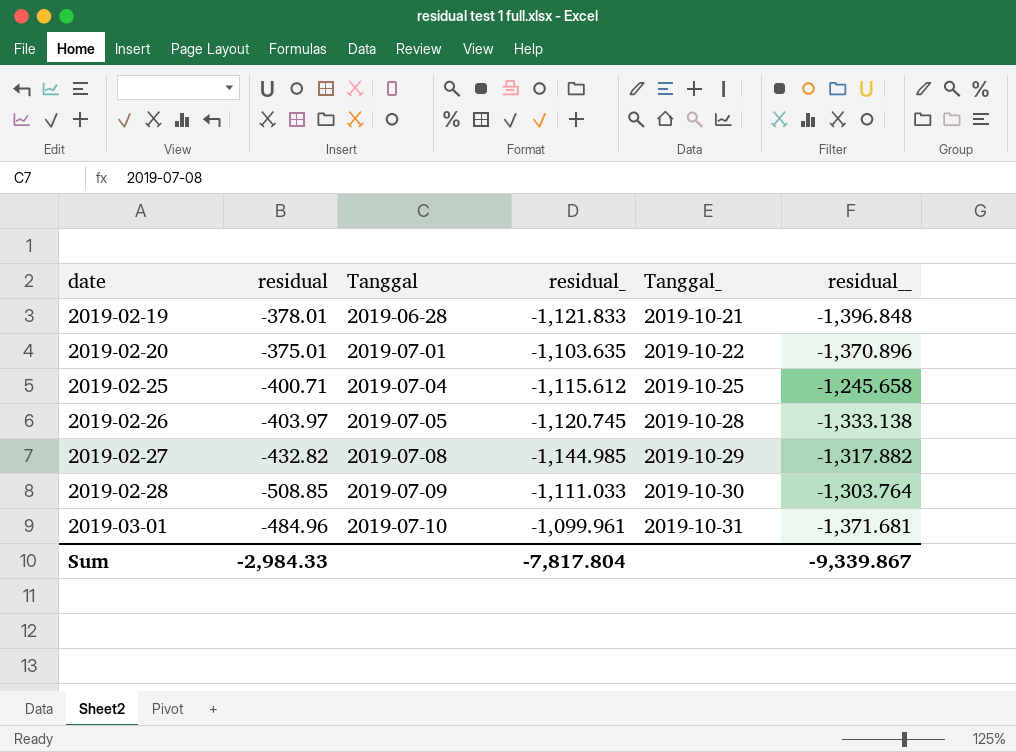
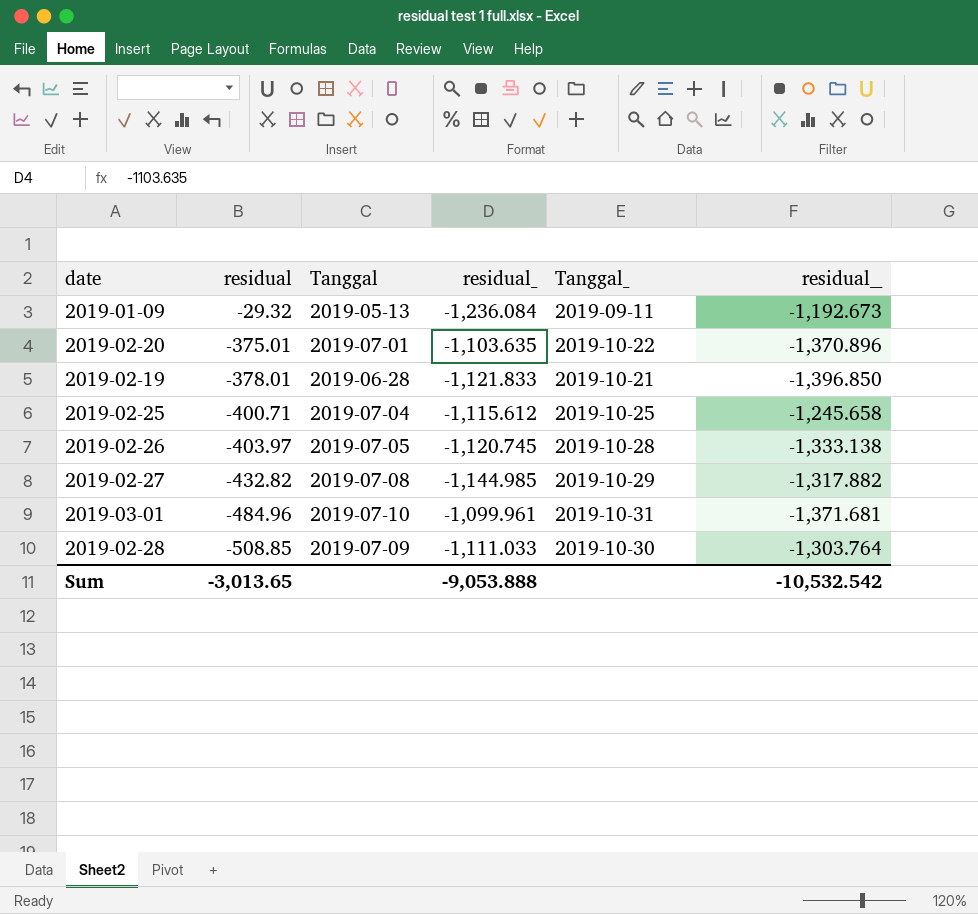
row order: date ascending -> residual descending
row 2019-01-09: none -> -29.32 | 2019-05-13 | -1,236.084 | 2019-09-11 | -1,192.673
2019-02-19 | residual__: -1,396.848 -> -1,396.850
Sum | residual: -2,984.33 -> -3,013.65
Sum | residual_: -7,817.804 -> -9,053.888
Sum | residual__: -9,339.867 -> -10,532.542

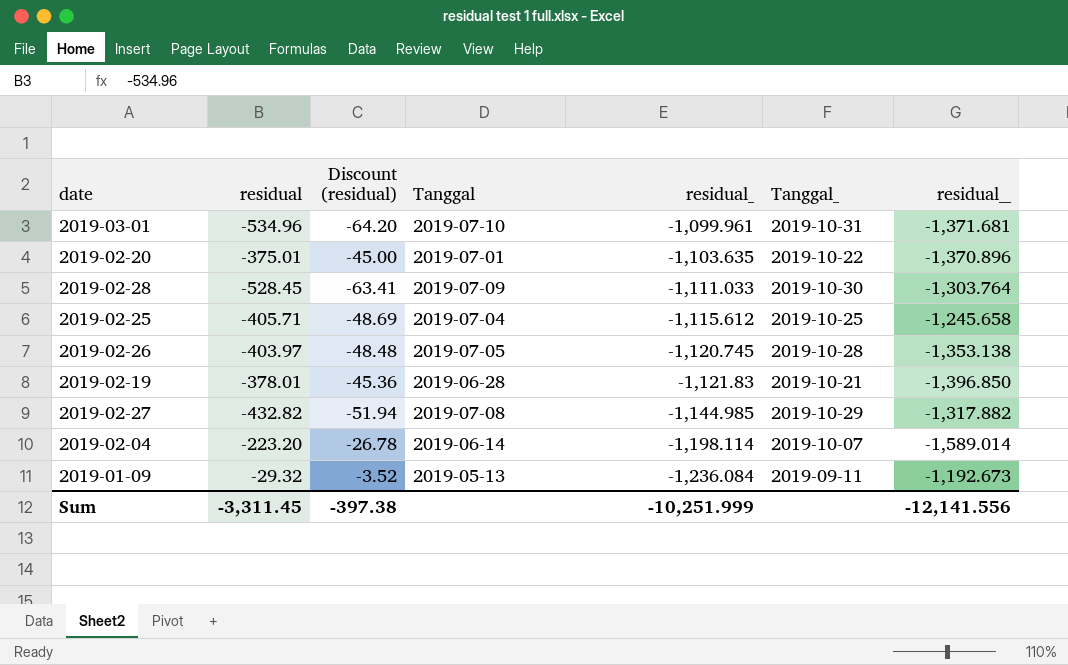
row order: residual descending -> residual_ descending
column Discount (residual) | formula: none -> [residual] * 0.12
2019-03-01 | residual: -484.96 -> -534.96
2019-02-28 | residual: -508.85 -> -528.45
2019-02-25 | residual: -400.71 -> -405.71
2019-02-26 | residual__: -1,333.138 -> -1,353.138
2019-02-19 | residual_: -1,121.833 -> -1,121.83
row 2019-02-04: none -> -223.20 | -26.78 | 2019-06-14 | -1,198.114 | 2019-10-07 | -1,589.014
Sum | residual: -3,013.65 -> -3,311.45
Sum | residual_: -9,053.888 -> -10,251.999
Sum | residual__: -10,532.542 -> -12,141.556

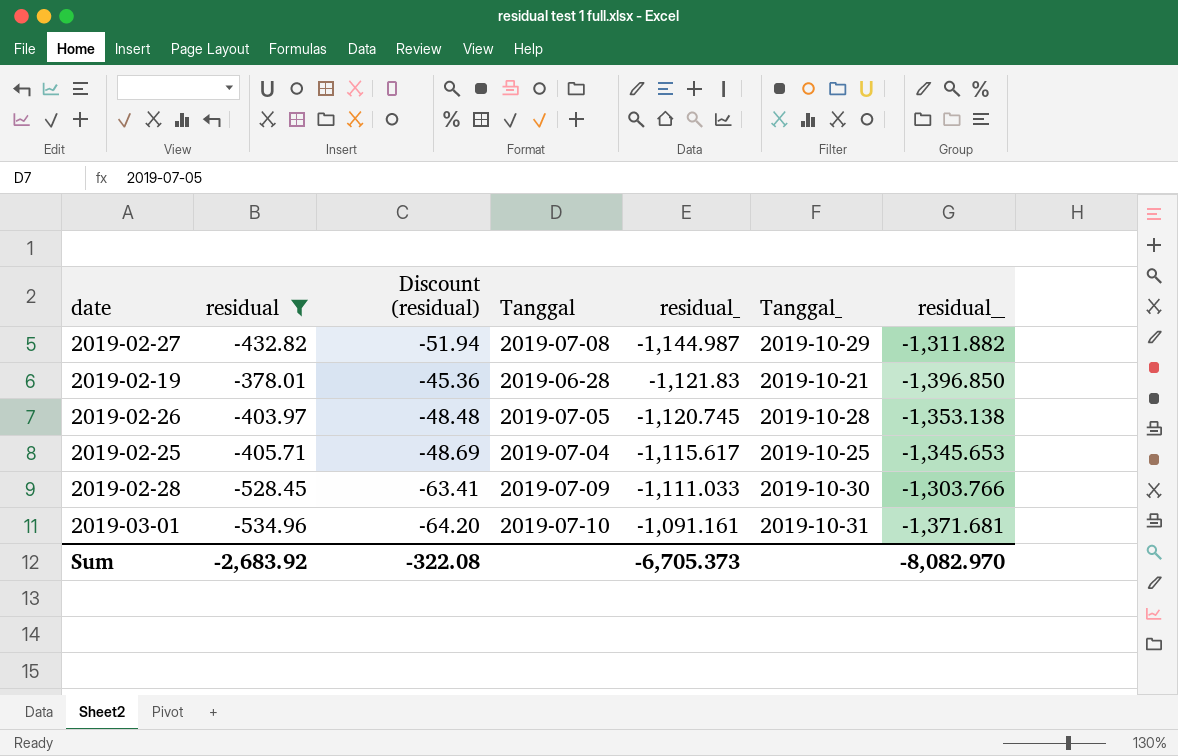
filter: none -> residual <= -378.01
row order: residual_ descending -> residual_ ascending
2019-02-27 | residual_: -1,144.985 -> -1,144.987
2019-02-27 | residual__: -1,317.882 -> -1,311.882
2019-02-25 | residual_: -1,115.612 -> -1,115.617
2019-02-25 | residual__: -1,245.658 -> -1,345.653
2019-02-28 | residual__: -1,303.764 -> -1,303.766
2019-03-01 | residual_: -1,099.961 -> -1,091.161
Sum | residual: -3,311.45 -> -2,683.92
Sum | Discount (residual): -397.38 -> -322.08
Sum | residual_: -10,251.999 -> -6,705.373
Sum | residual__: -12,141.556 -> -8,082.970

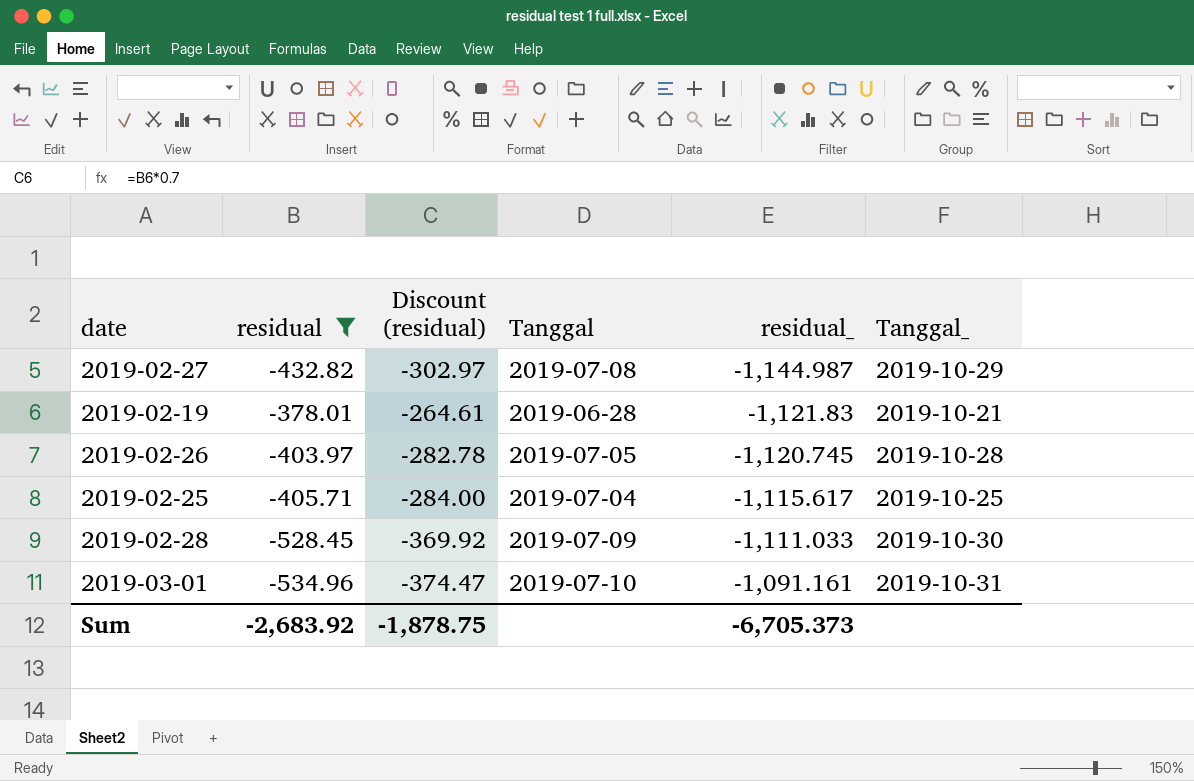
column residual__ | position: 7 -> none
column Discount (residual) | formula: [residual] * 0.12 -> [residual] * 0.7
Sum | Discount (residual): -322.08 -> -1,878.75

